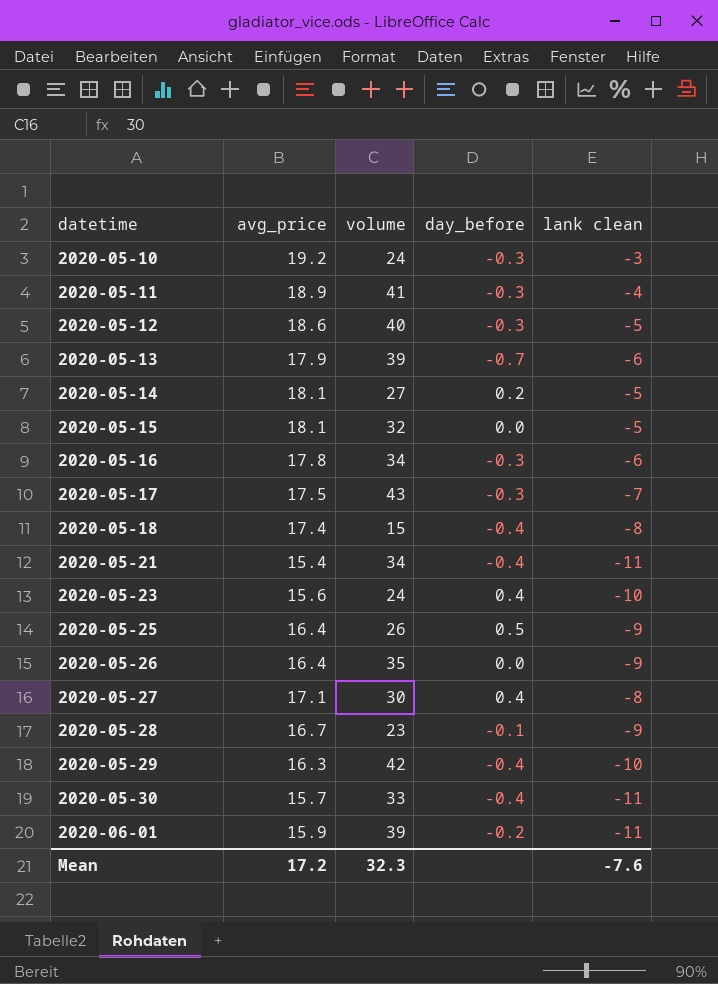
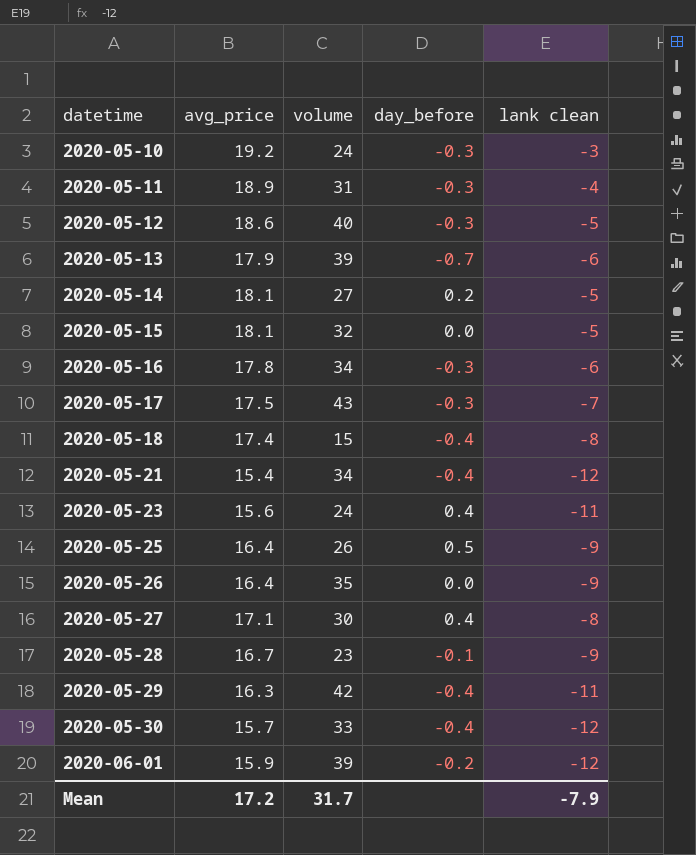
2020-05-11 | volume: 41 -> 31
2020-05-21 | lank clean: -11 -> -12
2020-05-23 | lank clean: -10 -> -11
2020-05-29 | lank clean: -10 -> -11
2020-05-30 | lank clean: -11 -> -12
2020-06-01 | lank clean: -11 -> -12
Mean | volume: 32.3 -> 31.7
Mean | lank clean: -7.6 -> -7.9

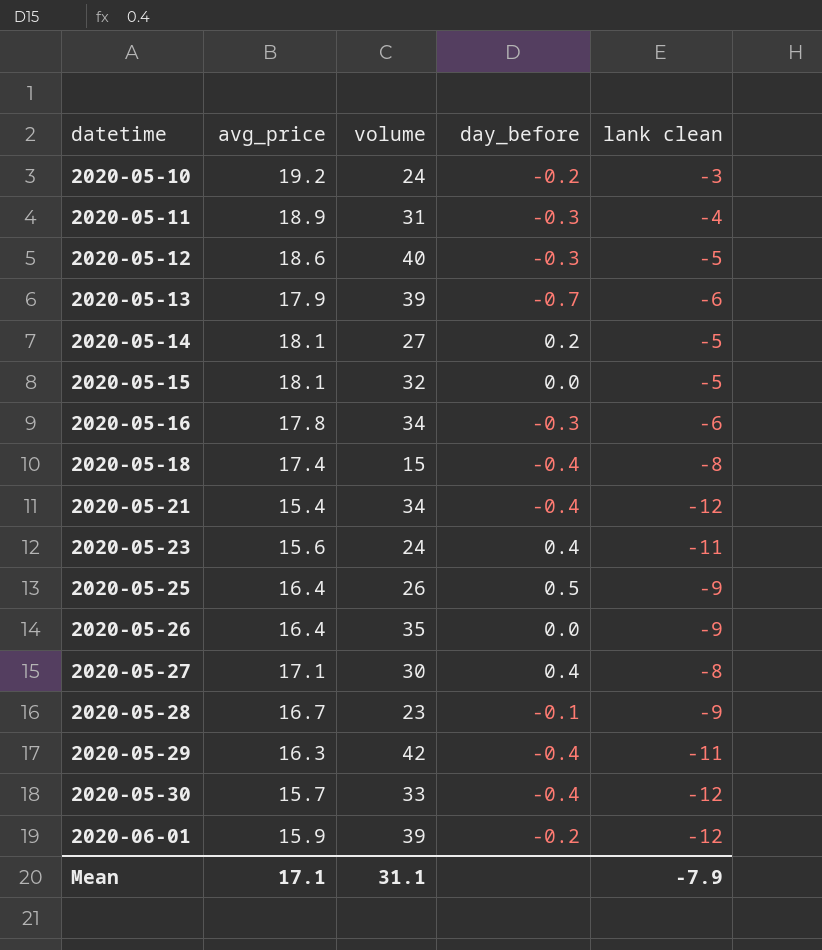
row 2020-05-17: 17.5 | 43 | -0.3 | -7 -> none
2020-05-10 | day_before: -0.3 -> -0.2
Mean | avg_price: 17.2 -> 17.1
Mean | volume: 31.7 -> 31.1

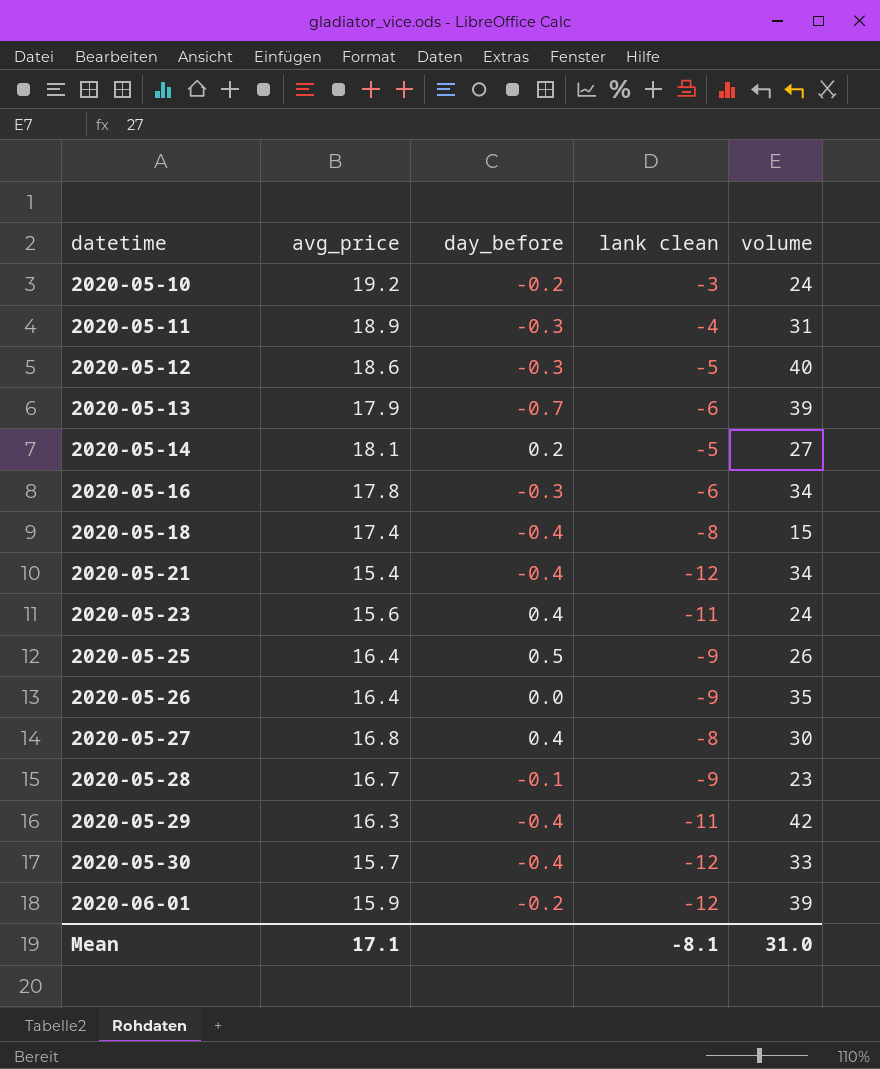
column volume | position: 3 -> 5
row 2020-05-15: 18.1 | 32 | 0.0 | -5 -> none
2020-05-27 | avg_price: 17.1 -> 16.8
Mean | lank clean: -7.9 -> -8.1
Mean | volume: 31.1 -> 31.0

